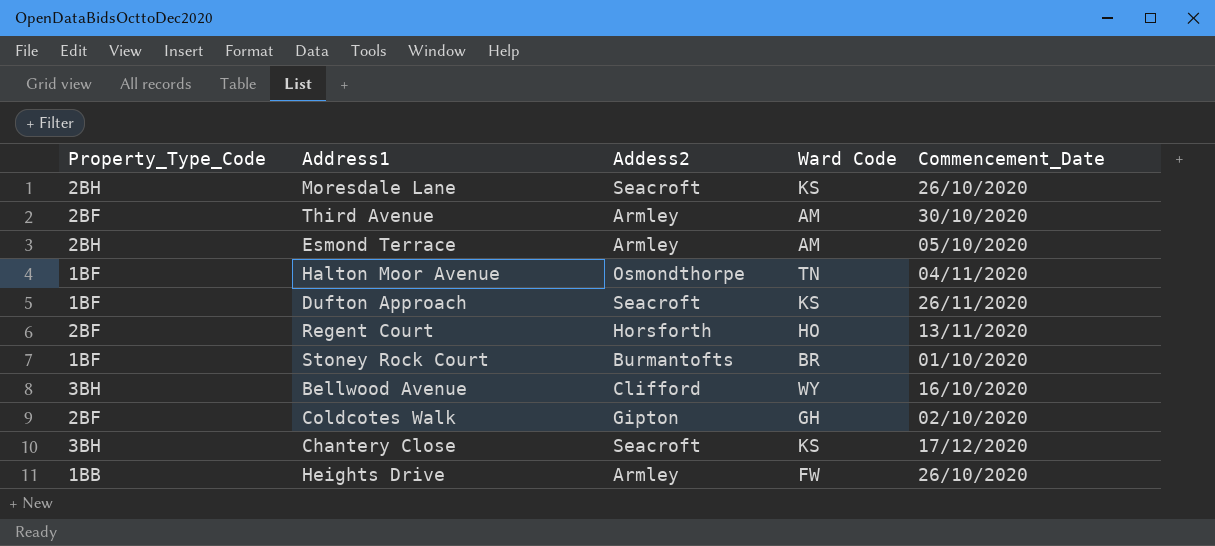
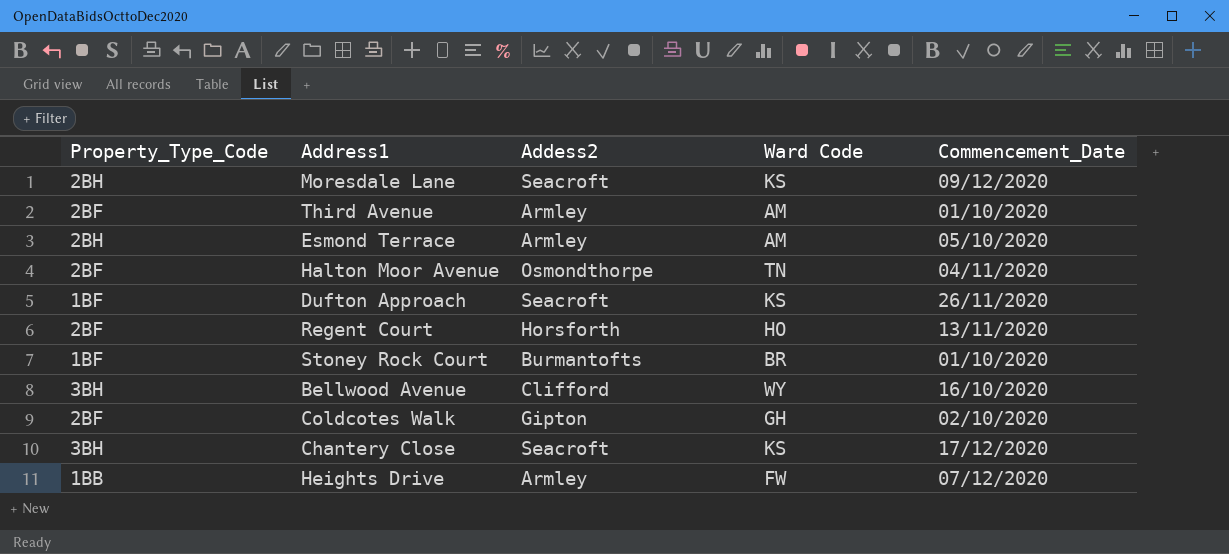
Moresdale Lane | Commencement_Date: 26/10/2020 -> 09/12/2020
Third Avenue | Commencement_Date: 30/10/2020 -> 01/10/2020
Halton Moor Avenue | Property_Type_Code: 1BF -> 2BF
Heights Drive | Commencement_Date: 26/10/2020 -> 07/12/2020

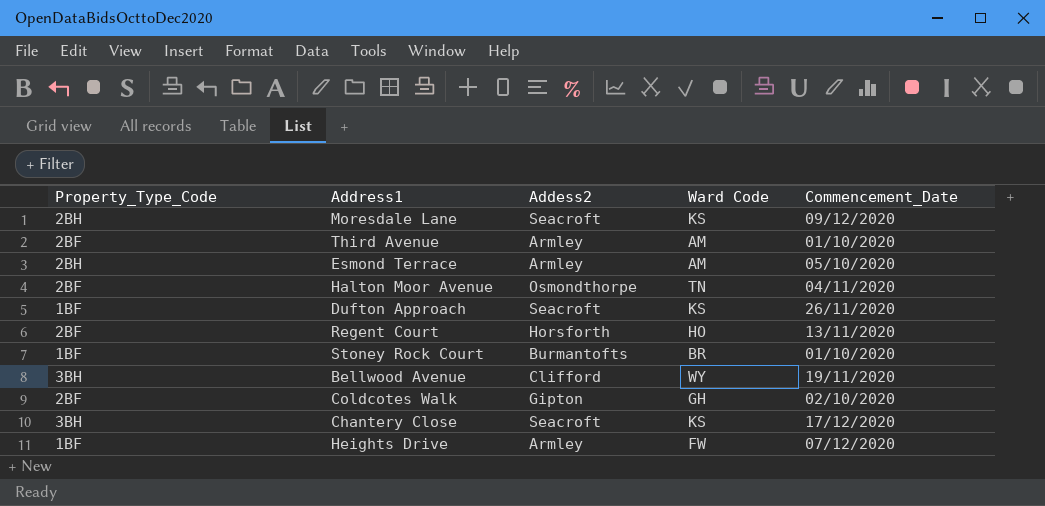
Bellwood Avenue | Commencement_Date: 16/10/2020 -> 19/11/2020
Heights Drive | Property_Type_Code: 1BB -> 1BF

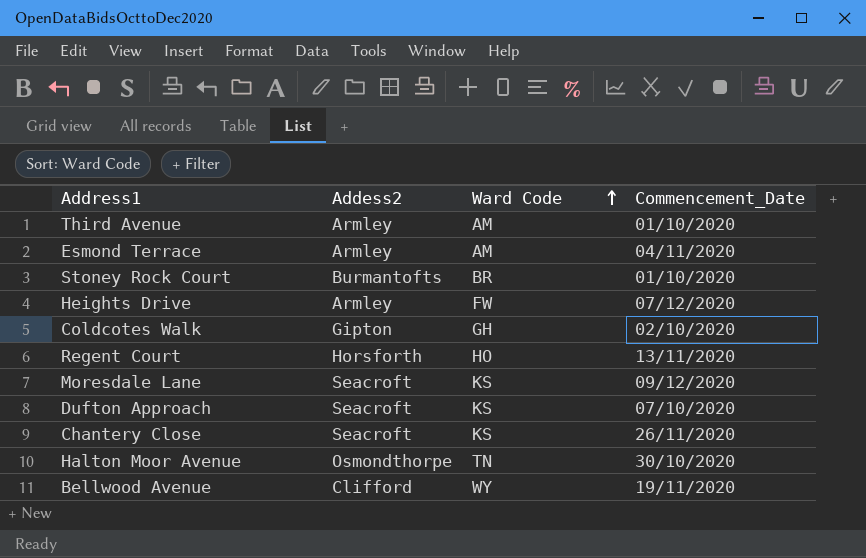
row order: none -> Ward Code ascending
column Property_Type_Code | position: 1 -> none
Esmond Terrace | Commencement_Date: 05/10/2020 -> 04/11/2020
Dufton Approach | Commencement_Date: 26/11/2020 -> 07/10/2020
Chantery Close | Commencement_Date: 17/12/2020 -> 26/11/2020
Halton Moor Avenue | Commencement_Date: 04/11/2020 -> 30/10/2020

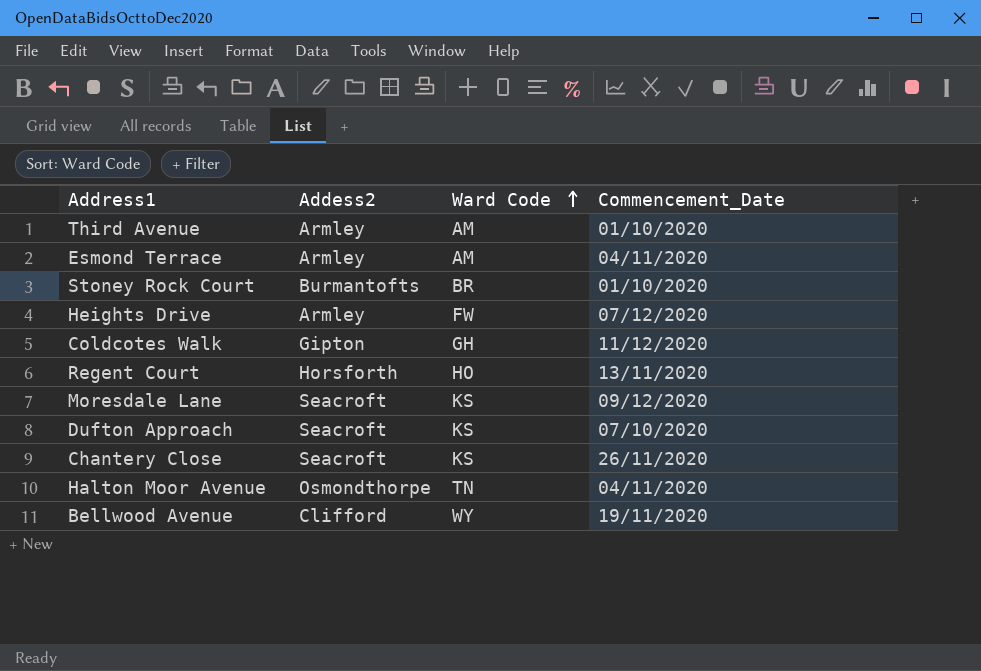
Coldcotes Walk | Commencement_Date: 02/10/2020 -> 11/12/2020
Halton Moor Avenue | Commencement_Date: 30/10/2020 -> 04/11/2020

